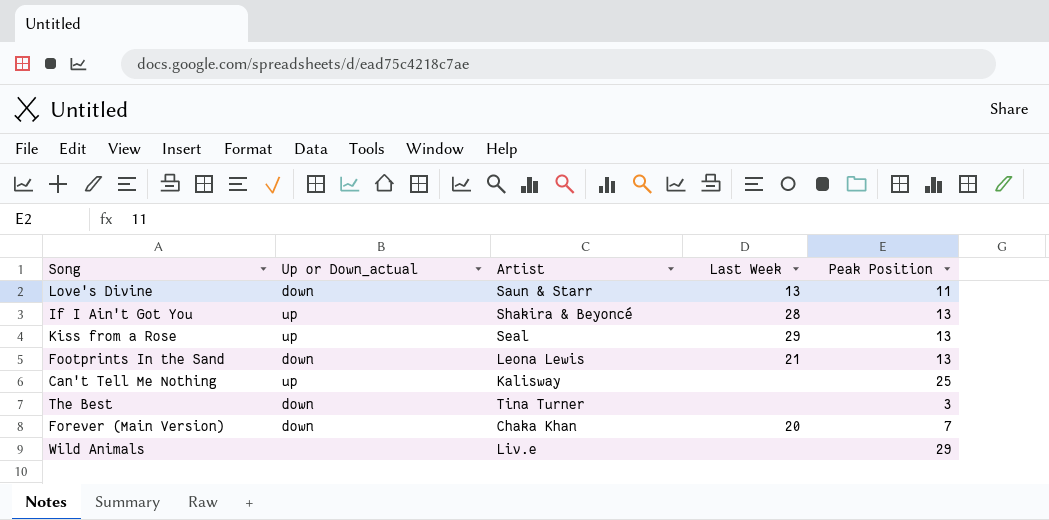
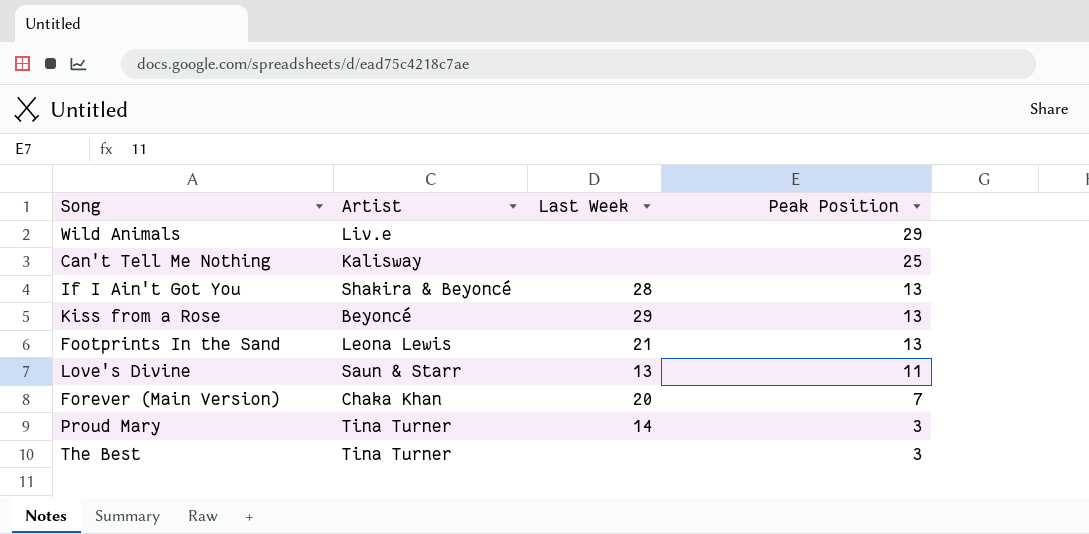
row order: none -> Peak Position descending
column Up or Down_actual | position: 2 -> none
Kiss from a Rose | Artist: Seal -> Beyoncé
row Proud Mary: none -> Tina Turner | 14 | 3

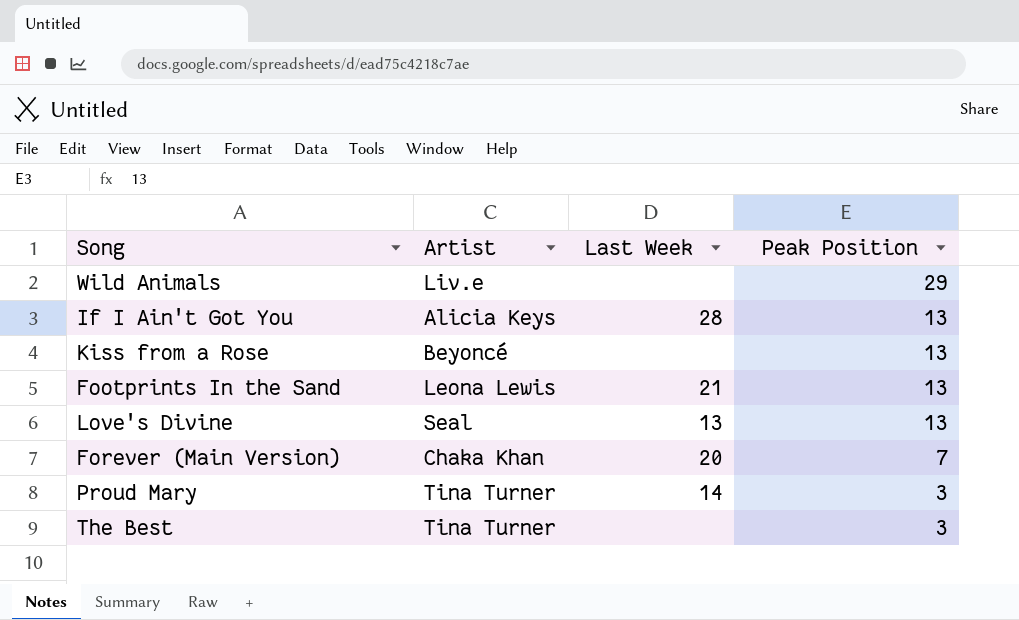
row Can't Tell Me Nothing: Kalisway | none | 25 -> none
If I Ain't Got You | Artist: Shakira & Beyoncé -> Alicia Keys
Kiss from a Rose | Last Week: 29 -> none
Love's Divine | Artist: Saun & Starr -> Seal
Love's Divine | Peak Position: 11 -> 13

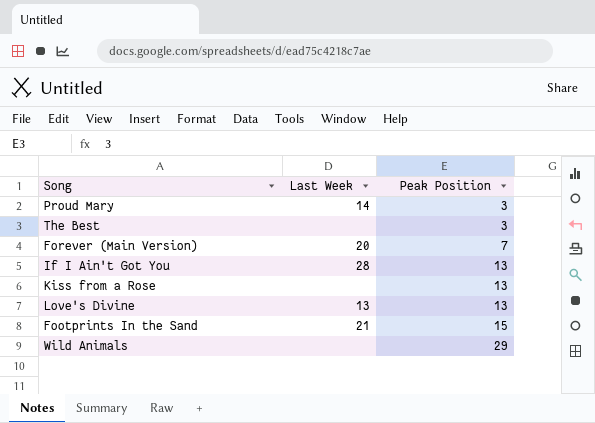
row order: Peak Position descending -> Peak Position ascending
column Artist | position: 2 -> none
Footprints In the Sand | Peak Position: 13 -> 15

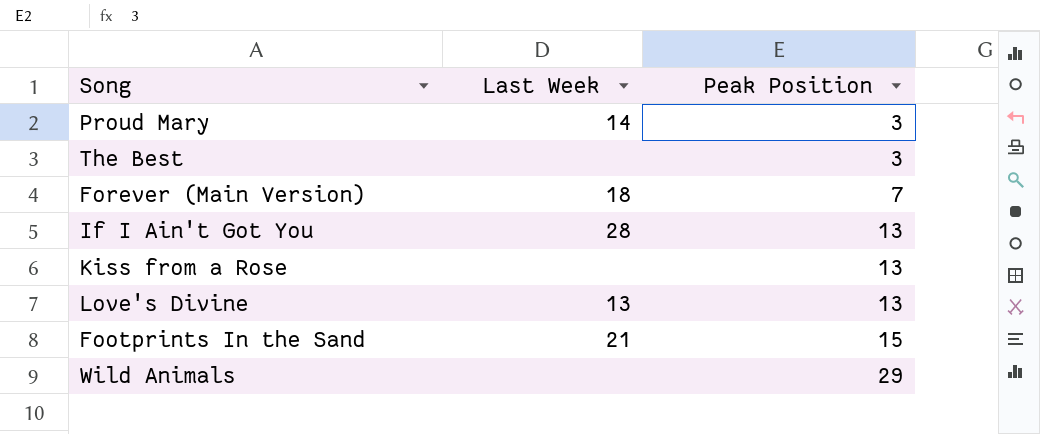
Forever (Main Version) | Last Week: 20 -> 18

